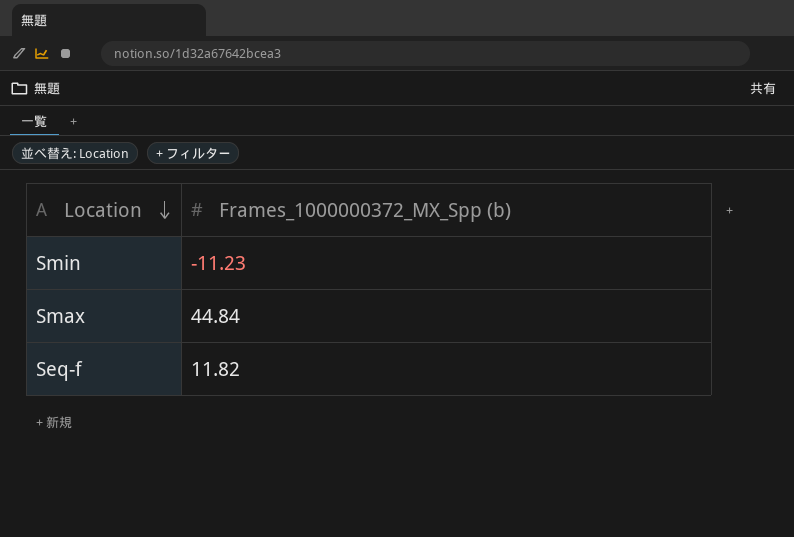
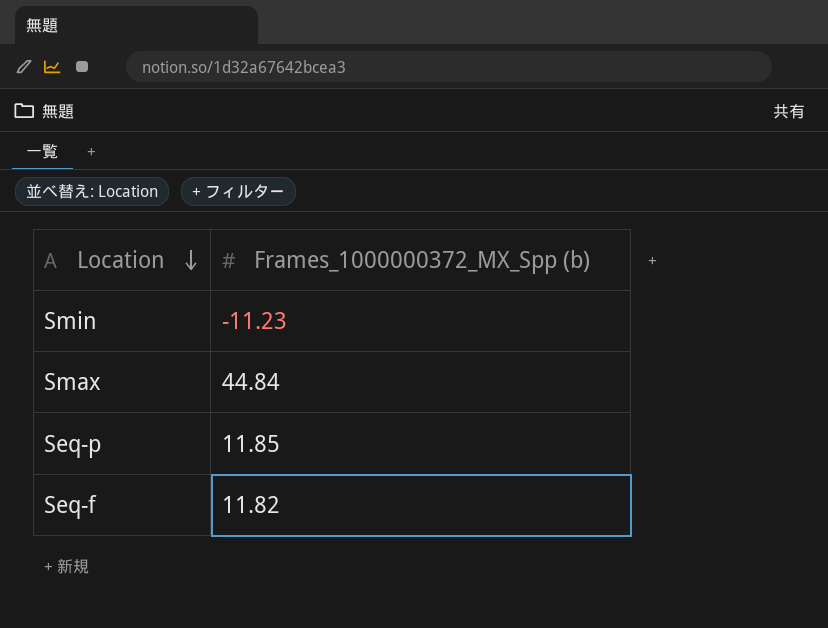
row Seq-p: none -> 11.85

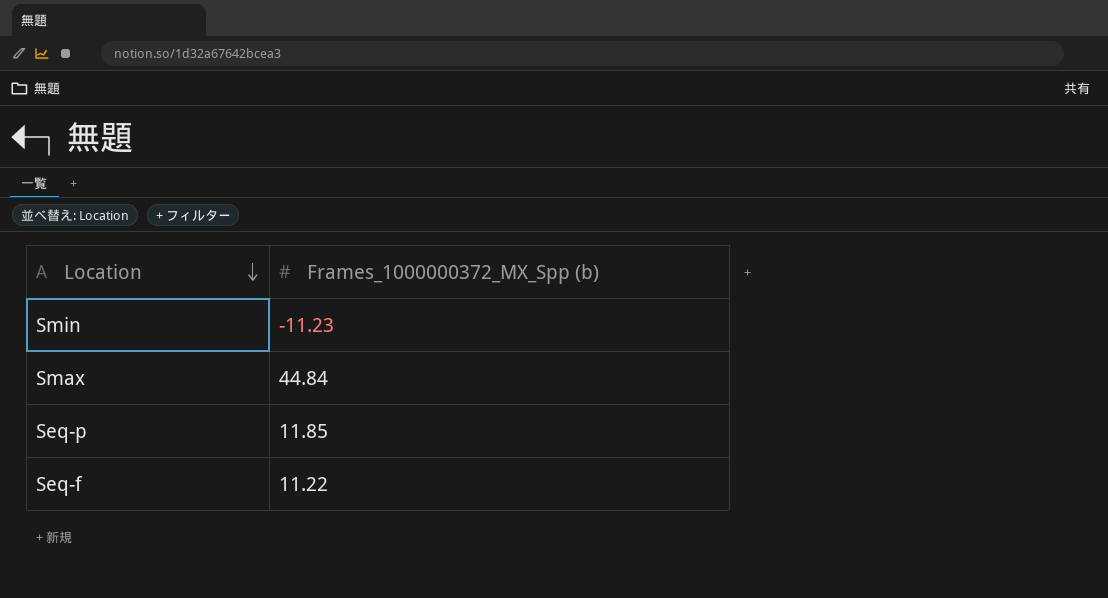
Seq-f | Frames_1000000372_MX_Spp (b): 11.82 -> 11.22

